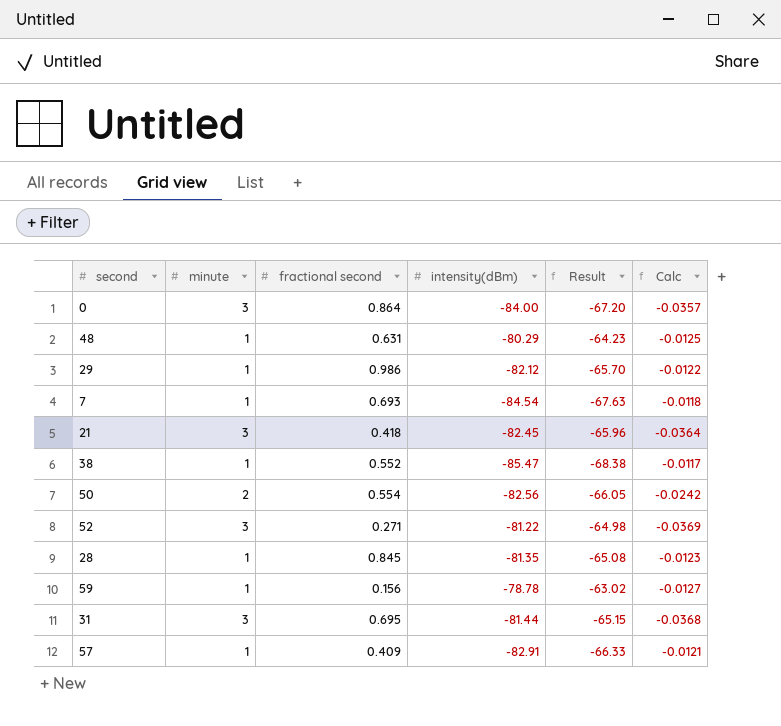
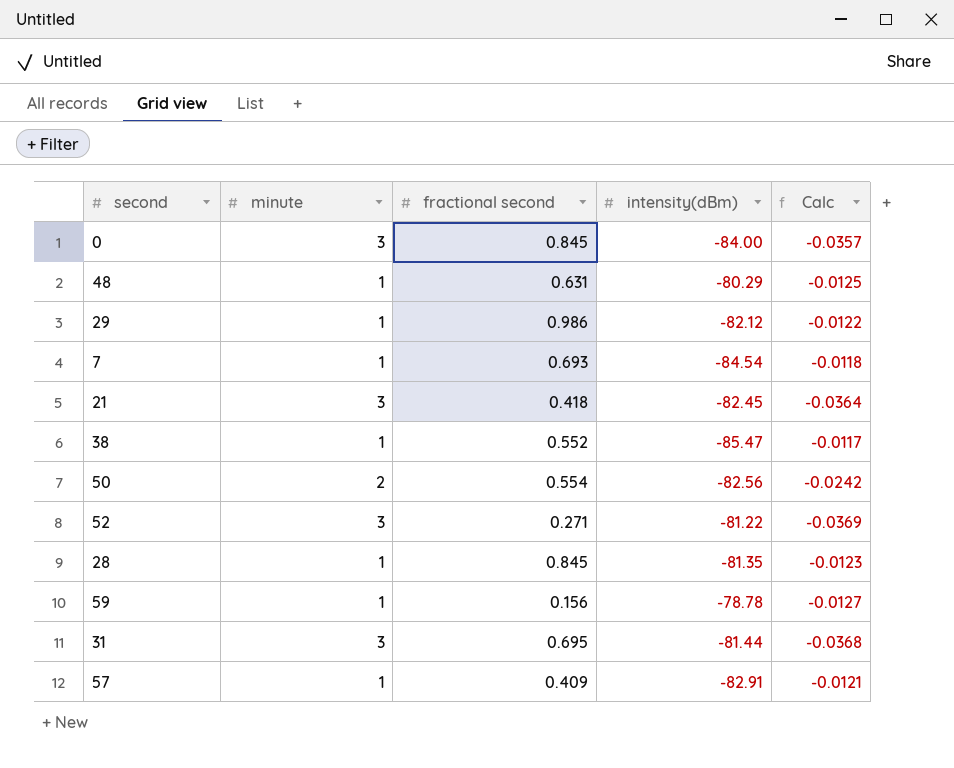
column Result | formula: [intensity(dBm)] * 0.8 -> none
0 | fractional second: 0.864 -> 0.845

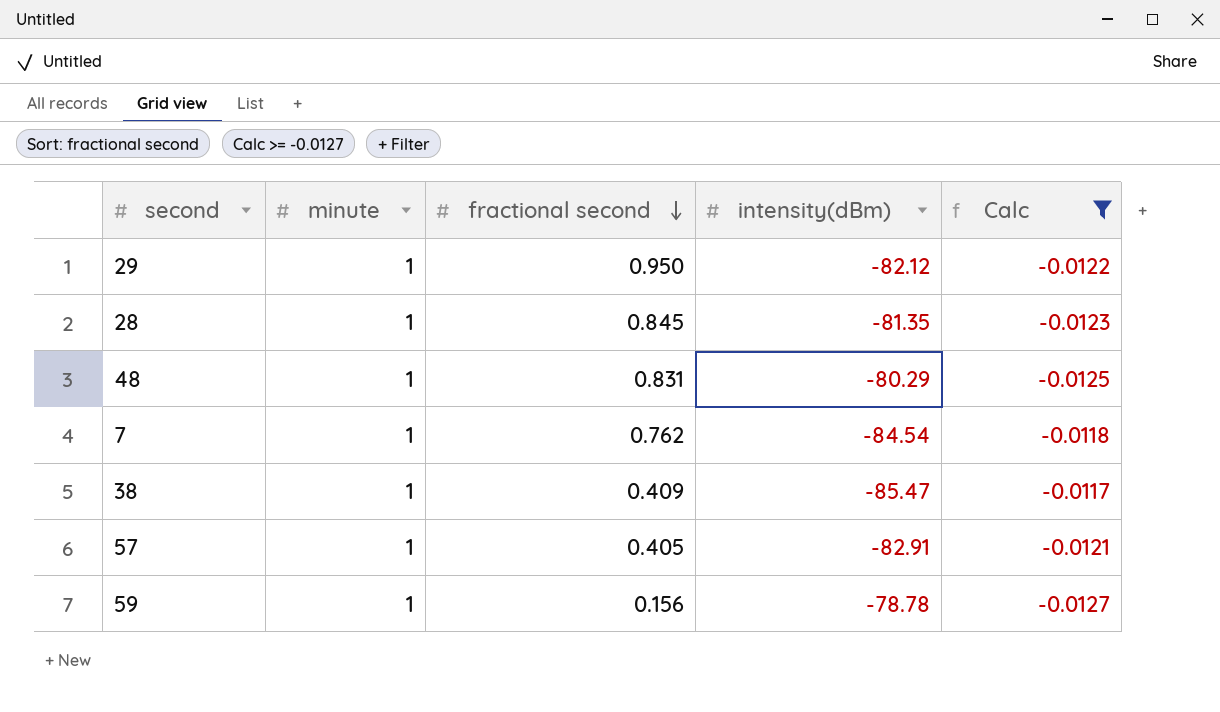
filter: none -> Calc >= -0.0127
row order: none -> fractional second descending
29 | fractional second: 0.986 -> 0.950
48 | fractional second: 0.631 -> 0.831
7 | fractional second: 0.693 -> 0.762
38 | fractional second: 0.552 -> 0.409
57 | fractional second: 0.409 -> 0.405

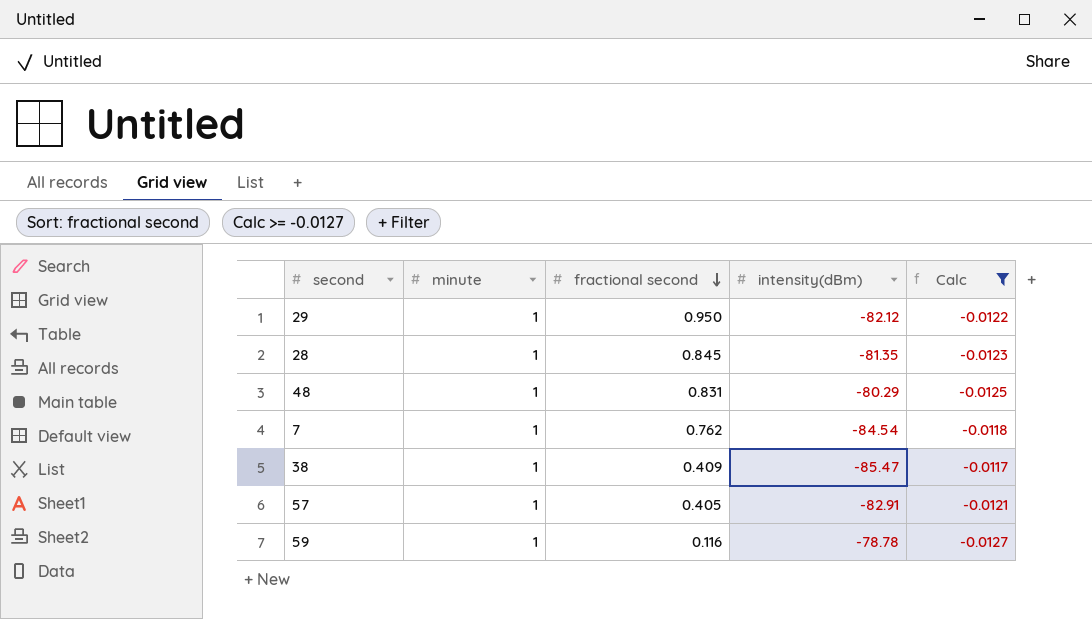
59 | fractional second: 0.156 -> 0.116

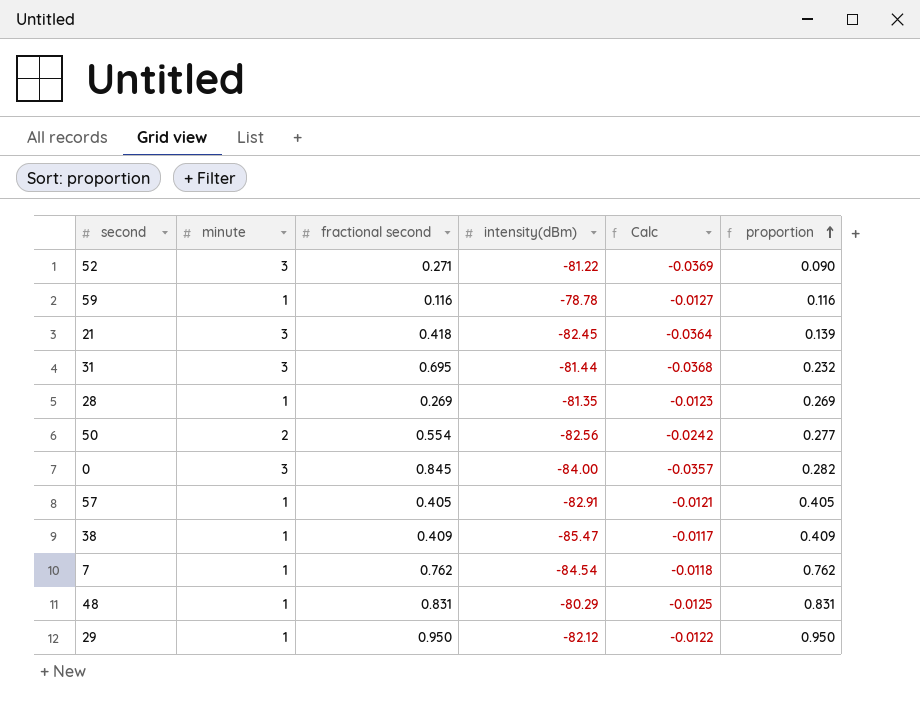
filter: Calc >= -0.0127 -> none
row order: fractional second descending -> proportion ascending
column proportion | formula: none -> [fractional second] / [minute]
28 | fractional second: 0.845 -> 0.269

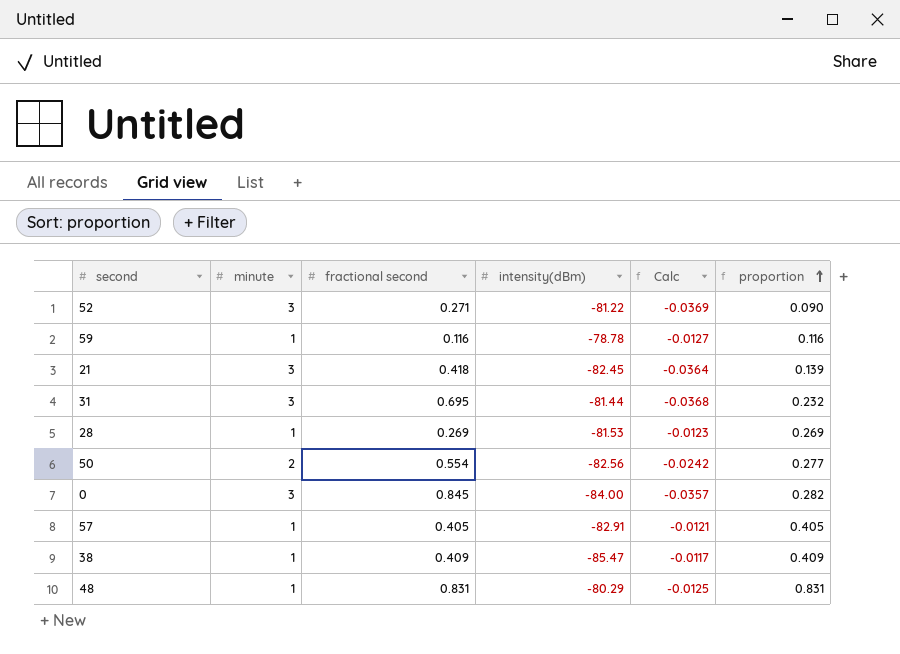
row 7: 1 | 0.762 | -84.54 | -0.0118 | 0.762 -> none
row 29: 1 | 0.950 | -82.12 | -0.0122 | 0.950 -> none
28 | intensity(dBm): -81.35 -> -81.53

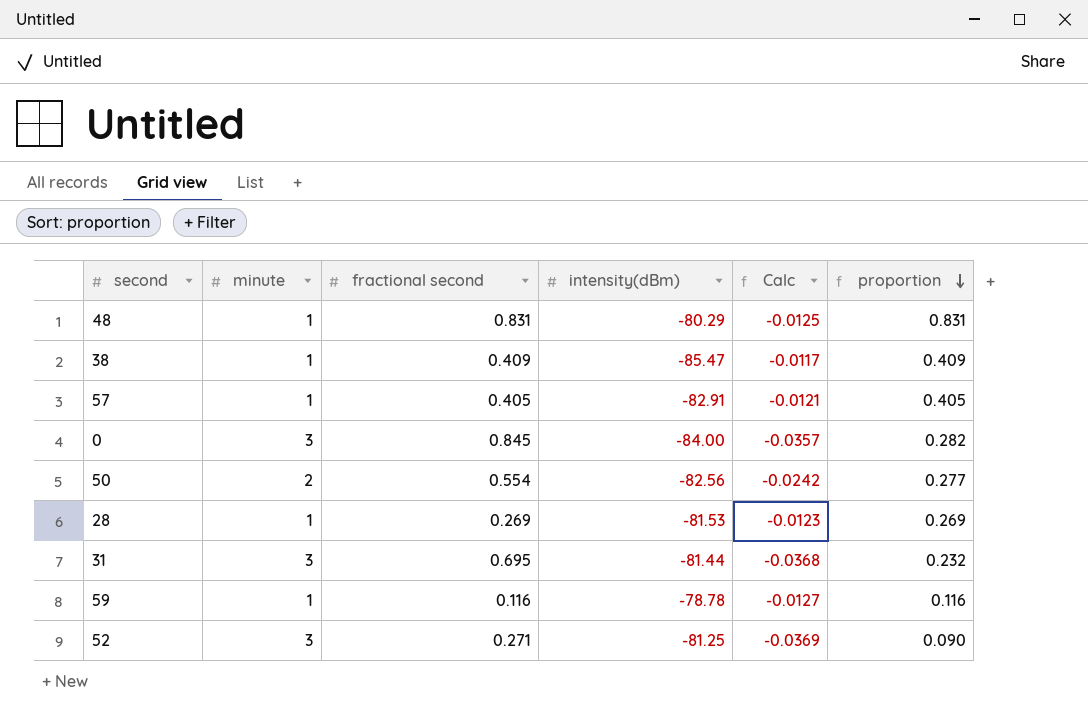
row order: proportion ascending -> proportion descending
row 21: 3 | 0.418 | -82.45 | -0.0364 | 0.139 -> none
52 | intensity(dBm): -81.22 -> -81.25

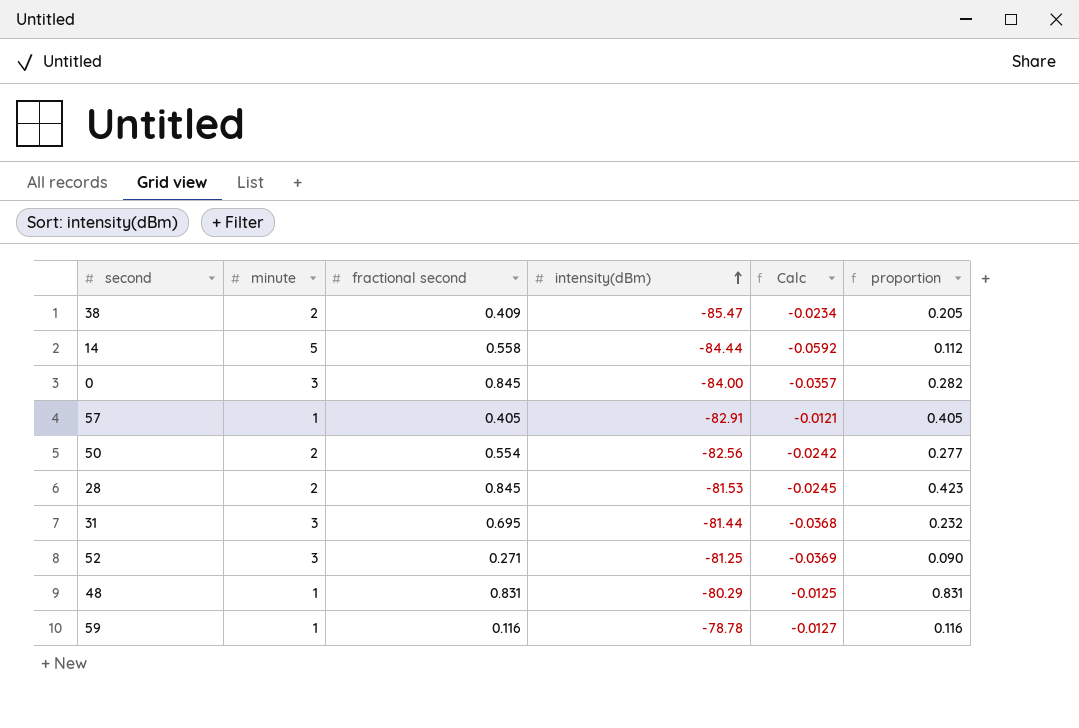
row order: proportion descending -> intensity(dBm) ascending
38 | minute: 1 -> 2
38 | Calc: -0.0117 -> -0.0234
38 | proportion: 0.409 -> 0.205
row 14: none -> 5 | 0.558 | -84.44 | -0.0592 | 0.112
28 | minute: 1 -> 2
28 | fractional second: 0.269 -> 0.845
28 | Calc: -0.0123 -> -0.0245
28 | proportion: 0.269 -> 0.423

